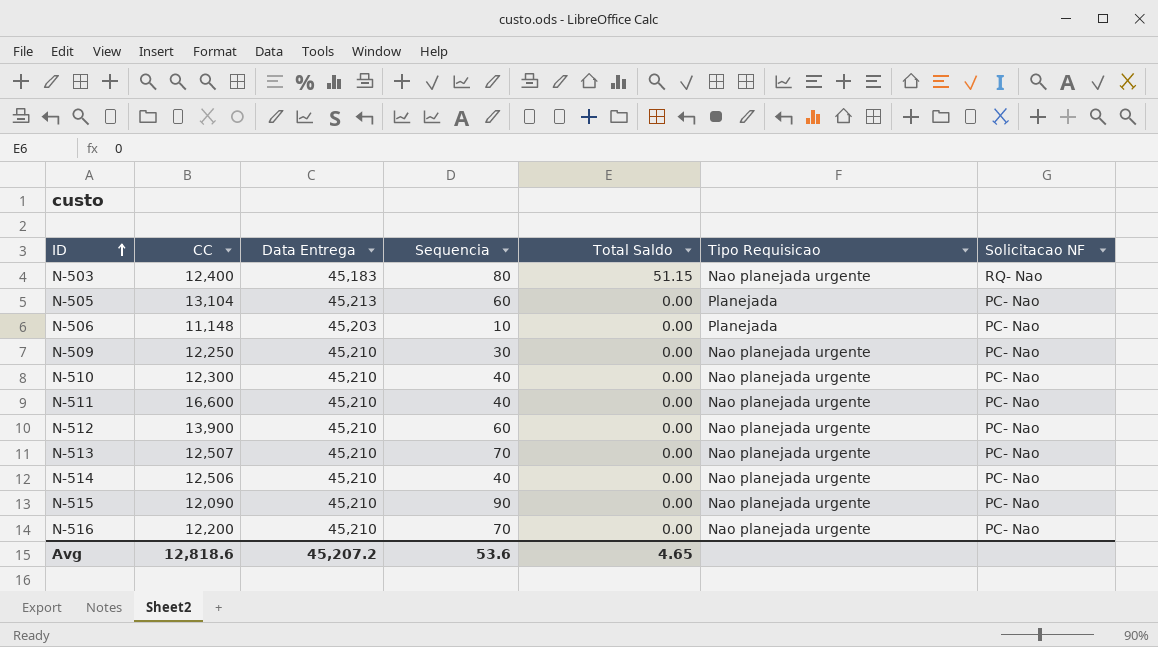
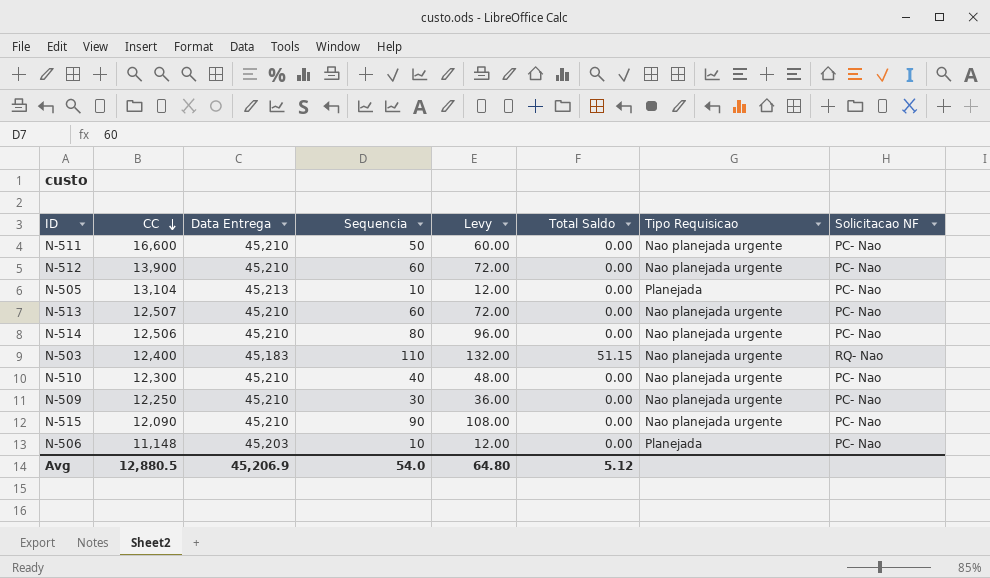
row order: ID ascending -> CC descending
column Levy | formula: none -> [Sequencia] * 1.2
row N-516: 12,200 | 45,210 | 70 | 0.00 | Nao planejada urgente | PC- Nao -> none
N-511 | Sequencia: 40 -> 50
N-505 | Sequencia: 60 -> 10
N-513 | Sequencia: 70 -> 60
N-514 | Sequencia: 40 -> 80
N-503 | Sequencia: 80 -> 110
Avg | CC: 12,818.6 -> 12,880.5
Avg | Data Entrega: 45,207.2 -> 45,206.9
Avg | Sequencia: 53.6 -> 54.0
Avg | Total Saldo: 4.65 -> 5.12

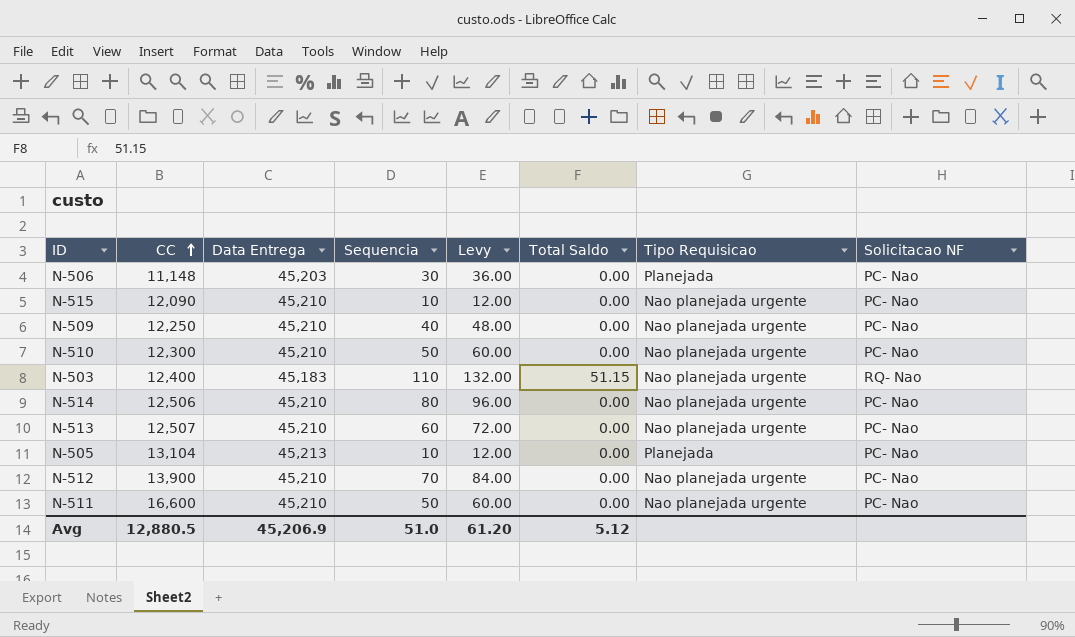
row order: CC descending -> CC ascending
N-506 | Sequencia: 10 -> 30
N-506 | Levy: 12.00 -> 36.00
N-515 | Sequencia: 90 -> 10
N-515 | Levy: 108.00 -> 12.00
N-509 | Sequencia: 30 -> 40
N-509 | Levy: 36.00 -> 48.00
N-510 | Sequencia: 40 -> 50
N-510 | Levy: 48.00 -> 60.00
N-512 | Sequencia: 60 -> 70
N-512 | Levy: 72.00 -> 84.00
Avg | Sequencia: 54.0 -> 51.0
Avg | Levy: 64.80 -> 61.20

